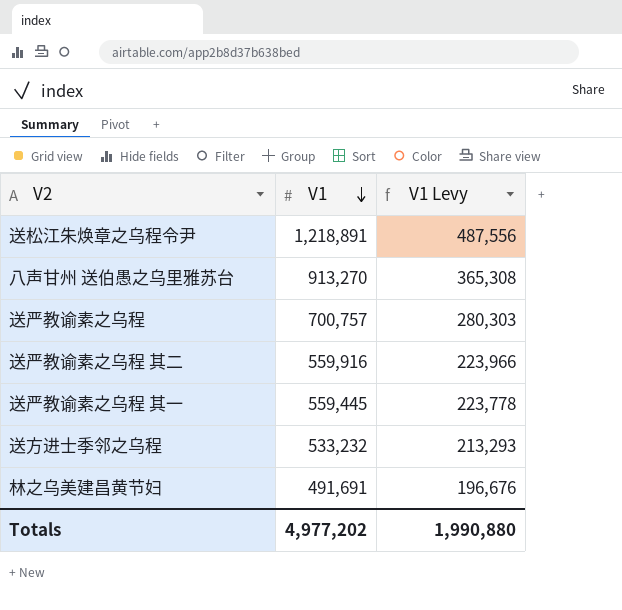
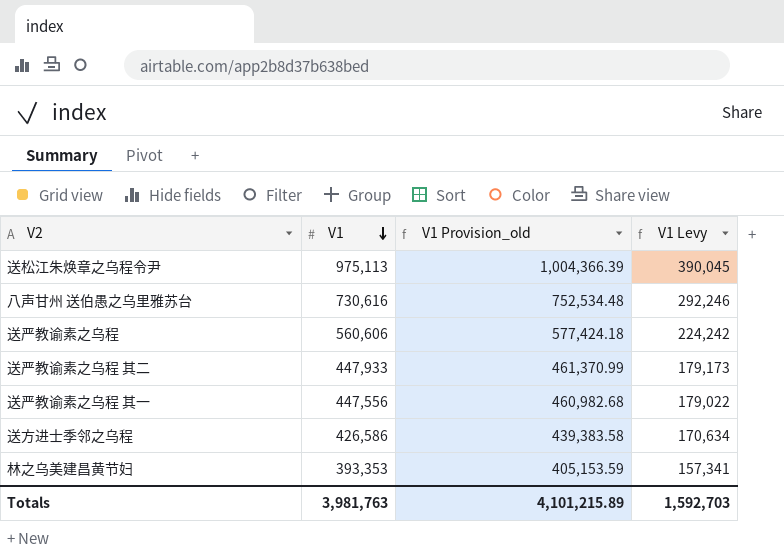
column V1 Provision_old | formula: none -> [V1] * 1.03
送松江朱焕章之乌程令尹 | V1: 1,218,891 -> 975,113
送松江朱焕章之乌程令尹 | V1 Levy: 487,556 -> 390,045
八声甘州 送伯愚之乌里雅苏台 | V1: 913,270 -> 730,616
八声甘州 送伯愚之乌里雅苏台 | V1 Levy: 365,308 -> 292,246
送严教谕素之乌程 | V1: 700,757 -> 560,606
送严教谕素之乌程 | V1 Levy: 280,303 -> 224,242
送严教谕素之乌程 其二 | V1: 559,916 -> 447,933
送严教谕素之乌程 其二 | V1 Levy: 223,966 -> 179,173
送严教谕素之乌程 其一 | V1: 559,445 -> 447,556
送严教谕素之乌程 其一 | V1 Levy: 223,778 -> 179,022
送方进士季邻之乌程 | V1: 533,232 -> 426,586
送方进士季邻之乌程 | V1 Levy: 213,293 -> 170,634
林之乌美建昌黄节妇 | V1: 491,691 -> 393,353
林之乌美建昌黄节妇 | V1 Levy: 196,676 -> 157,341
Totals | V1: 4,977,202 -> 3,981,763
Totals | V1 Levy: 1,990,880 -> 1,592,703

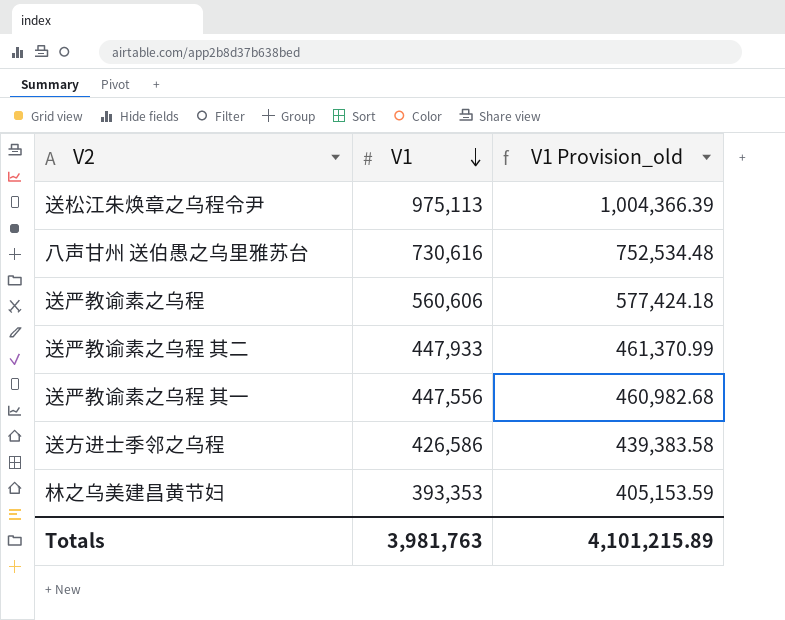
column V1 Levy | formula: [V1] * 0.4 -> none

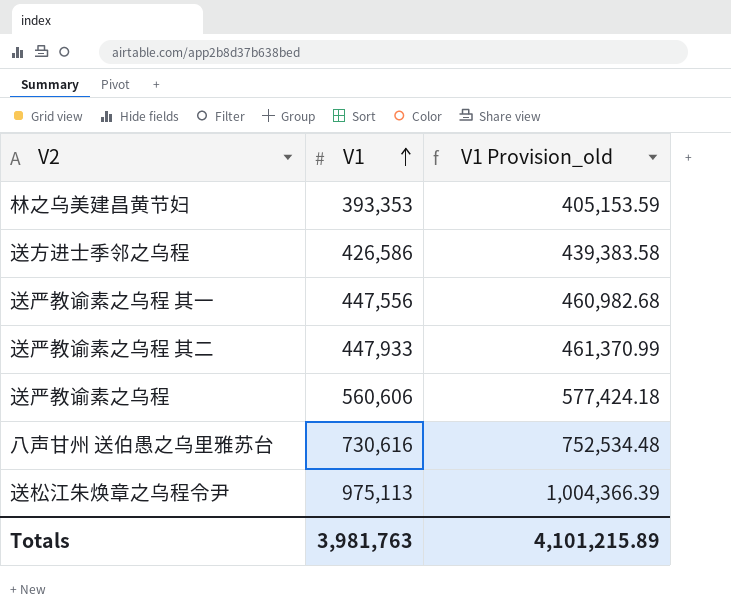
row order: V1 descending -> V1 ascending

